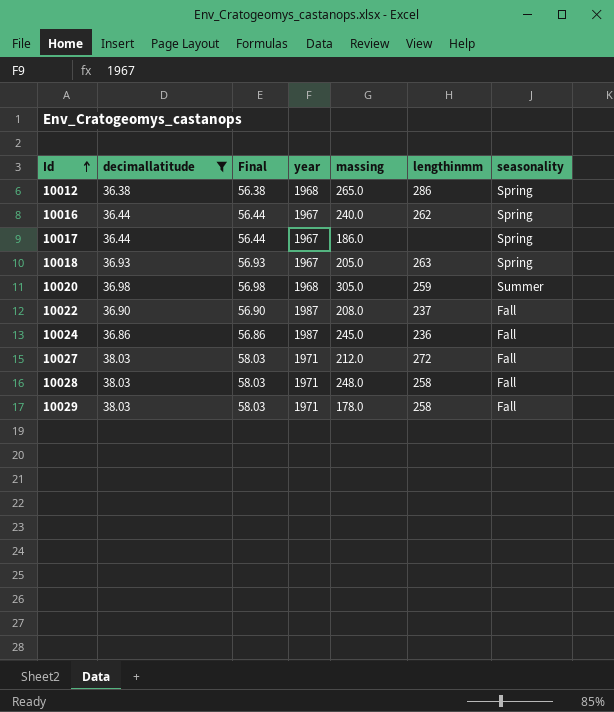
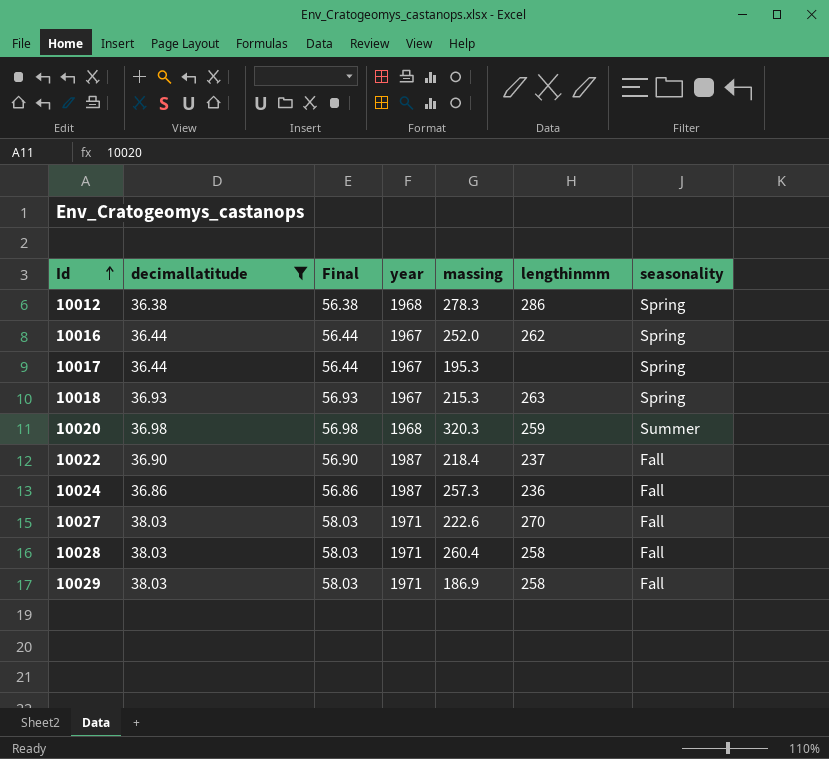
10012 | massing: 265.0 -> 278.3
10016 | massing: 240.0 -> 252.0
10017 | massing: 186.0 -> 195.3
10018 | massing: 205.0 -> 215.3
10020 | massing: 305.0 -> 320.3
10022 | massing: 208.0 -> 218.4
10024 | massing: 245.0 -> 257.3
10027 | massing: 212.0 -> 222.6
10027 | lengthinmm: 272 -> 270
10028 | massing: 248.0 -> 260.4
10029 | massing: 178.0 -> 186.9

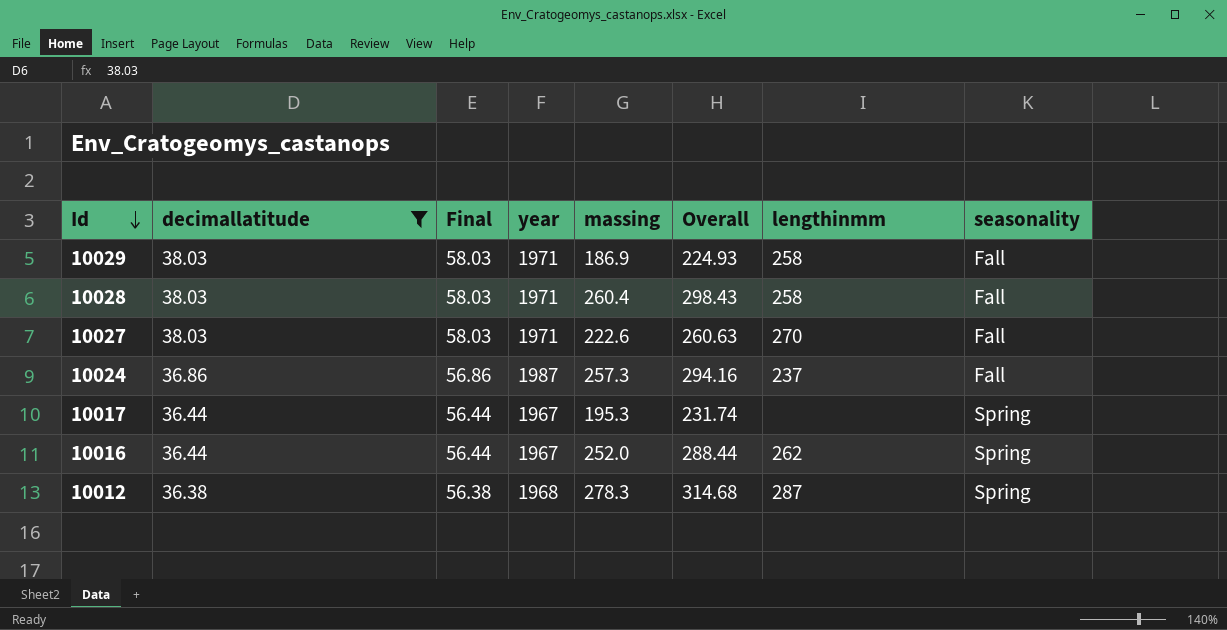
row order: Id ascending -> Id descending
column Overall | formula: none -> [decimallatitude] + [massing]
row 10018: 36.93 | 56.93 | 1967 | 215.3 | 263 | Spring -> none
row 10020: 36.98 | 56.98 | 1968 | 320.3 | 259 | Summer -> none
row 10022: 36.90 | 56.90 | 1987 | 218.4 | 237 | Fall -> none
10024 | lengthinmm: 236 -> 237
10012 | lengthinmm: 286 -> 287

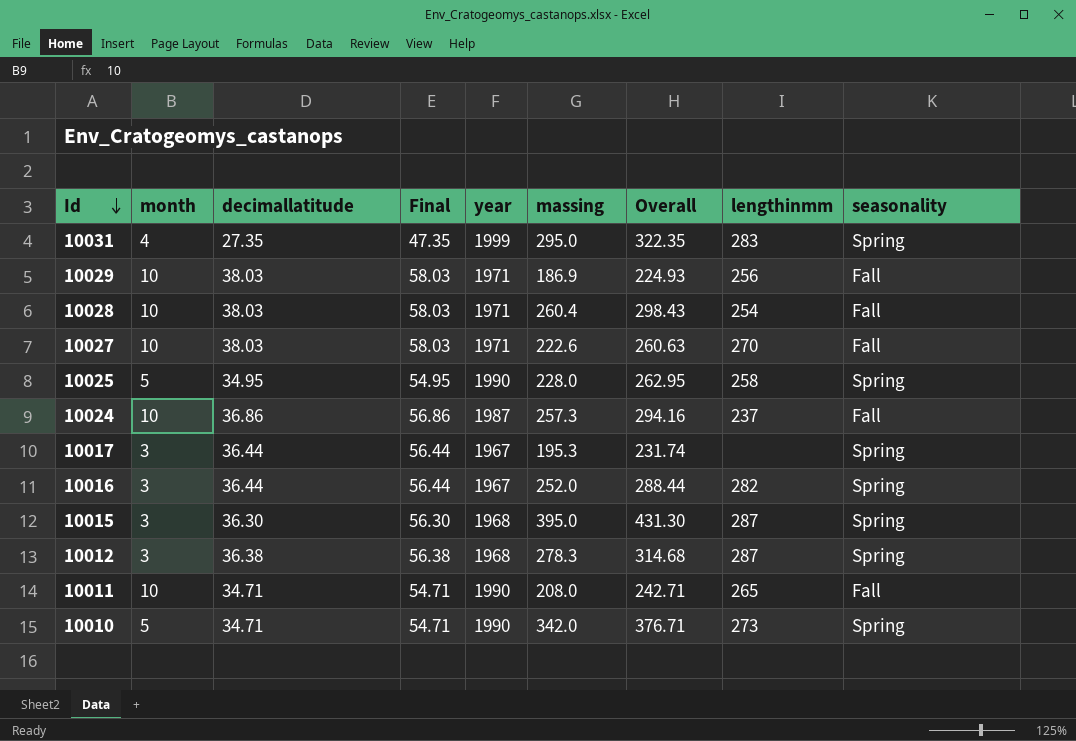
filter: decimallatitude >= 36.38 -> none
column month | position: none -> 2
10029 | lengthinmm: 258 -> 256
10028 | lengthinmm: 258 -> 254
10016 | lengthinmm: 262 -> 282

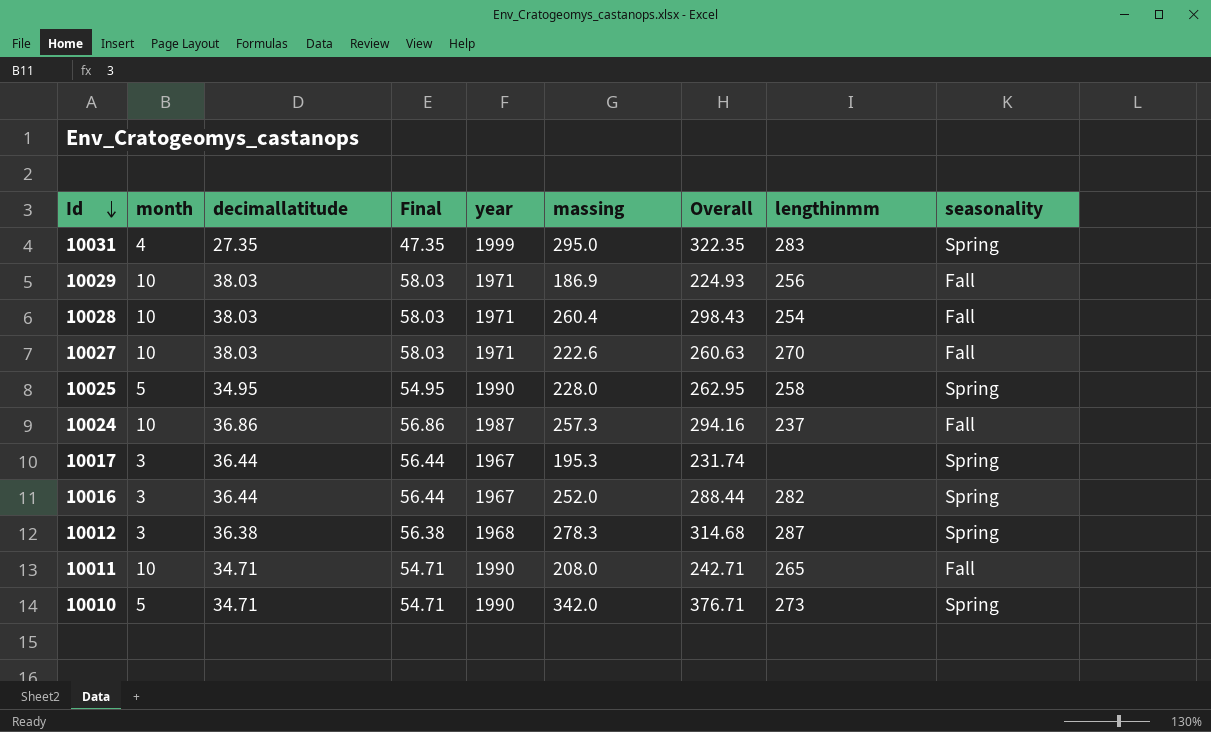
row 10015: 3 | 36.30 | 56.30 | 1968 | 395.0 | 431.30 | 287 | Spring -> none

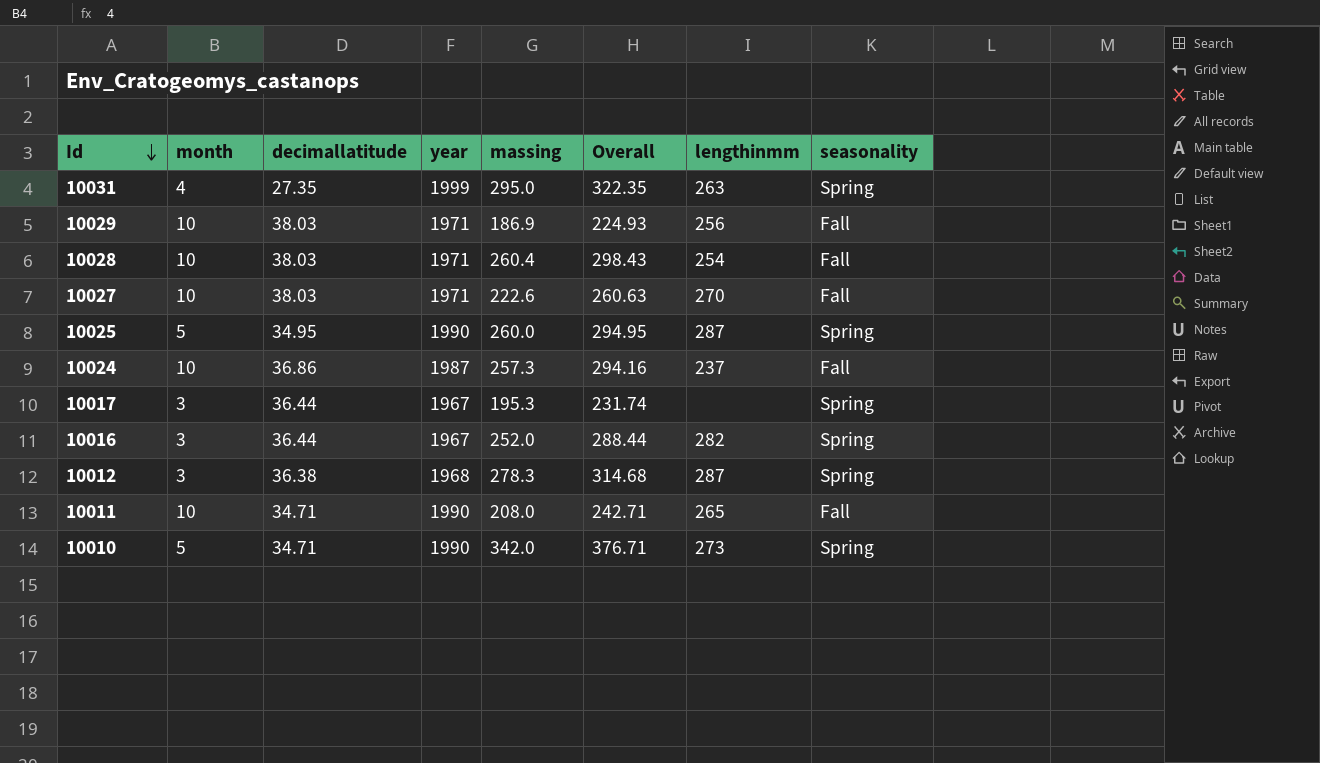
column Final | formula: [decimallatitude] + 20 -> none
10031 | lengthinmm: 283 -> 263
10025 | massing: 228.0 -> 260.0
10025 | Overall: 262.95 -> 294.95
10025 | lengthinmm: 258 -> 287

